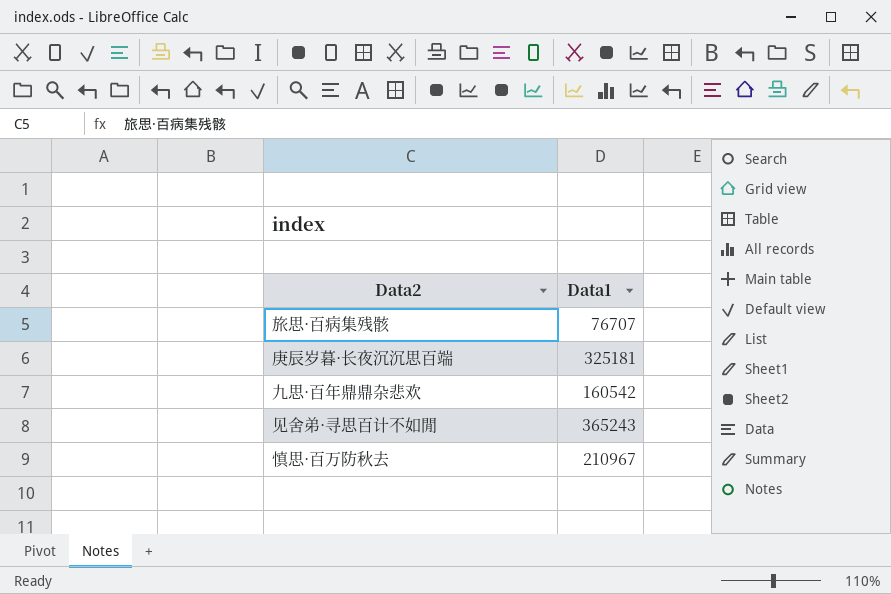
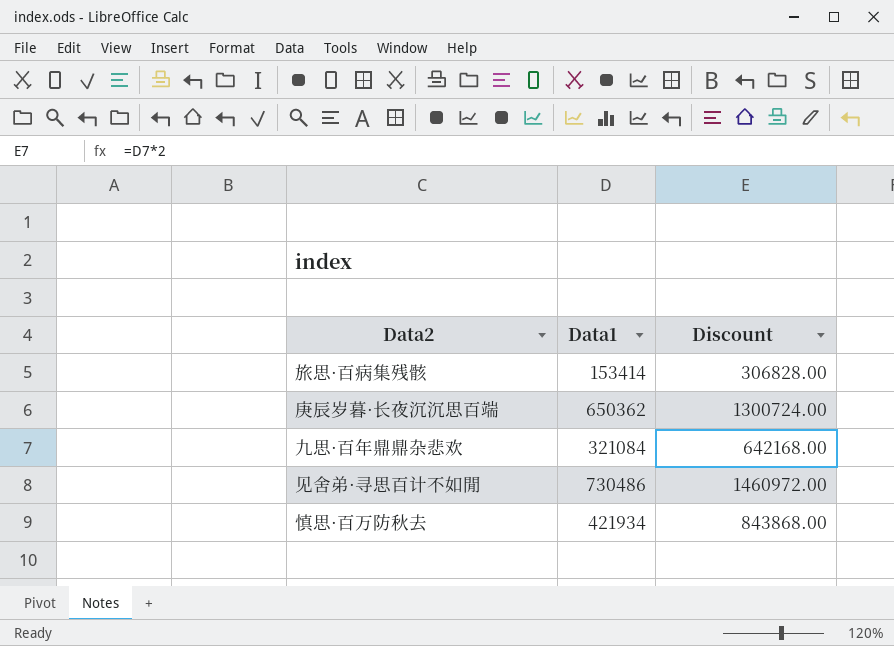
column Discount | formula: none -> [Data1] * 2
旅思·百病集残骸 | Data1: 76707 -> 153414
庚辰岁暮·长夜沉沉思百端 | Data1: 325181 -> 650362
九思·百年鼎鼎杂悲欢 | Data1: 160542 -> 321084
见舍弟·寻思百计不如閒 | Data1: 365243 -> 730486
慎思·百万防秋去 | Data1: 210967 -> 421934

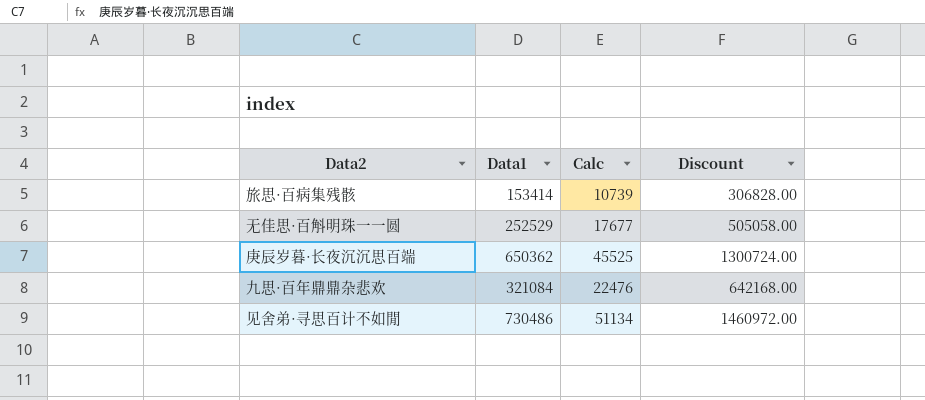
column Calc | formula: none -> [Data1] * 0.07
row 慎思·百万防秋去: 421934 | 843868.00 -> none
row 无佳思·百斛明珠一一圆: none -> 252529 | 17677 | 505058.00

